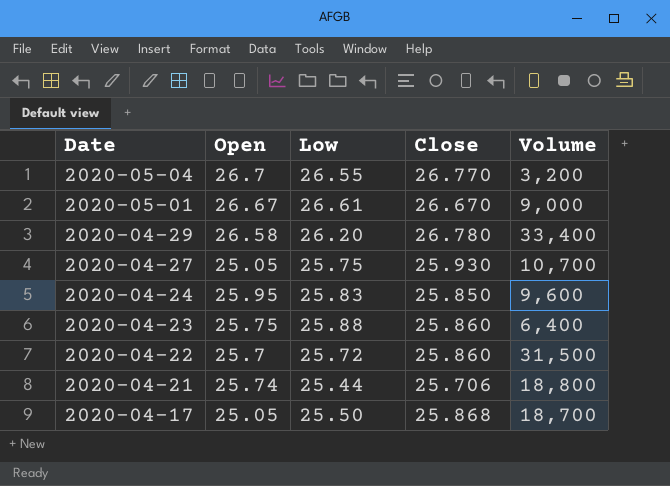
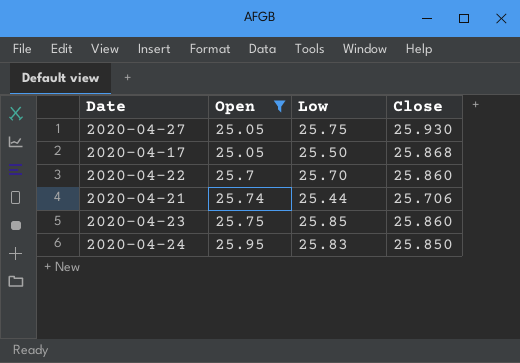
filter: none -> Open <= 25.95
row order: Date descending -> Open ascending
column Volume | position: 5 -> none
2020-04-22 | Low: 25.72 -> 25.70
2020-04-23 | Low: 25.88 -> 25.85

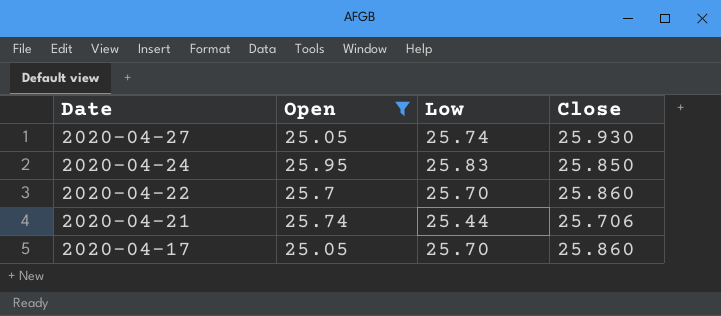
row order: Open ascending -> Date descending
row 2020-04-23: 25.75 | 25.85 | 25.860 -> none
2020-04-27 | Low: 25.75 -> 25.74
2020-04-17 | Low: 25.50 -> 25.70
2020-04-17 | Close: 25.868 -> 25.860

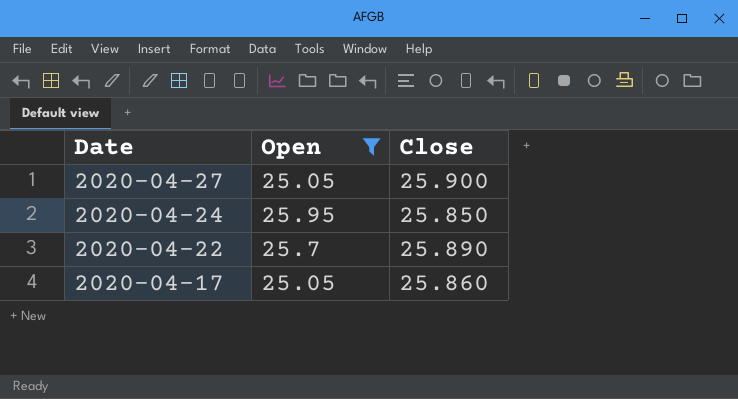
column Low | position: 3 -> none
row 2020-04-21: 25.74 | 25.44 | 25.706 -> none
2020-04-27 | Close: 25.930 -> 25.900
2020-04-22 | Close: 25.860 -> 25.890

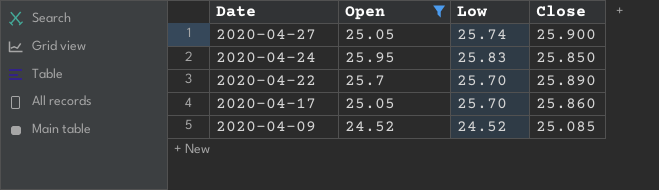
column Low | position: none -> 3
row 2020-04-09: none -> 24.52 | 24.52 | 25.085

